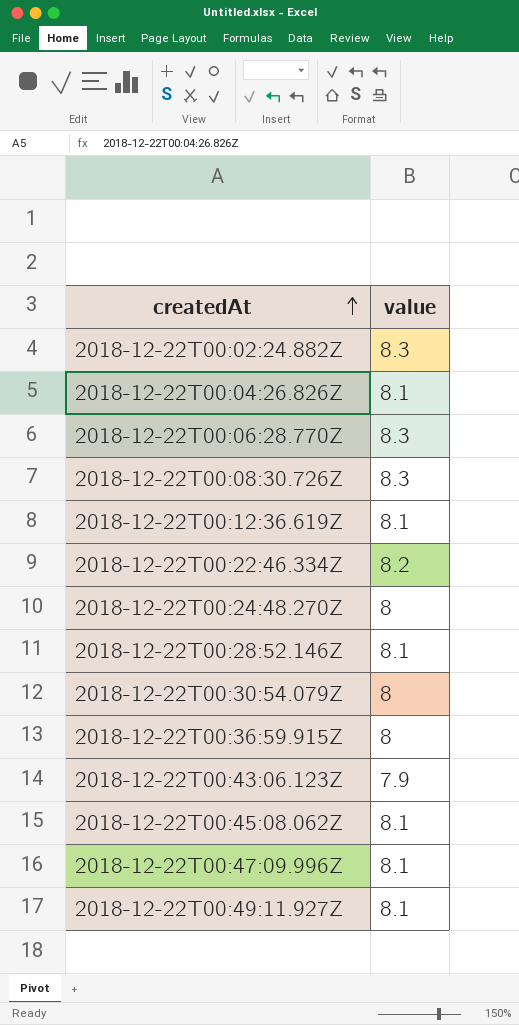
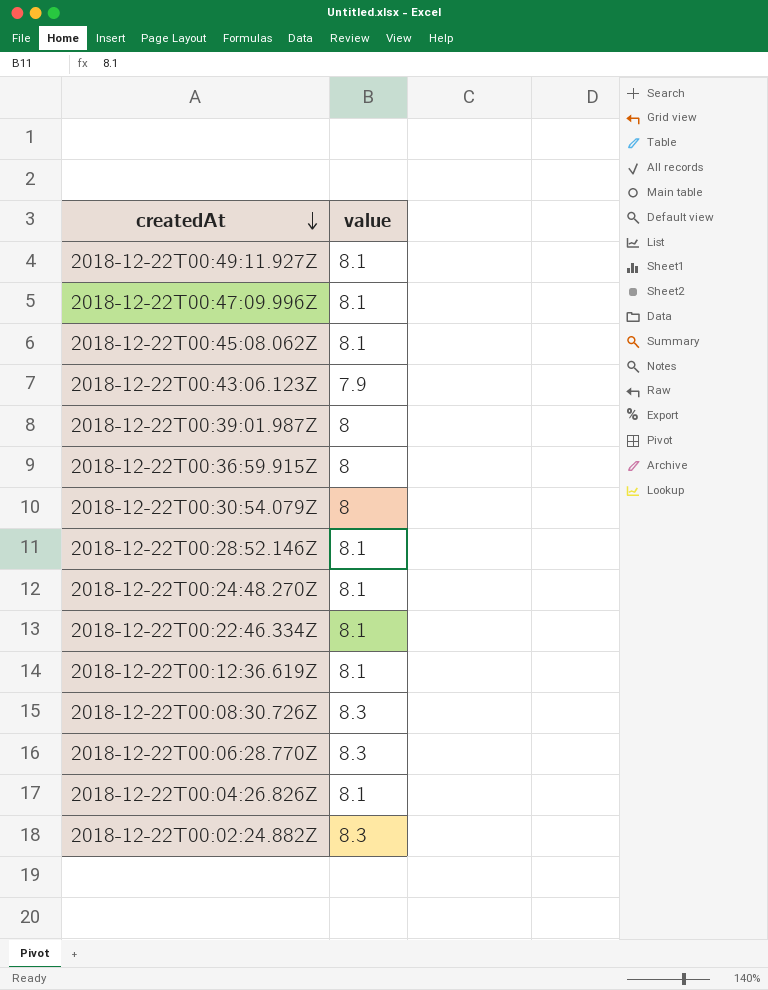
row order: createdAt ascending -> createdAt descending
row 2018-12-22T00:39:01.987Z: none -> 8
2018-12-22T00:24:48.270Z | value: 8 -> 8.1
2018-12-22T00:22:46.334Z | value: 8.2 -> 8.1

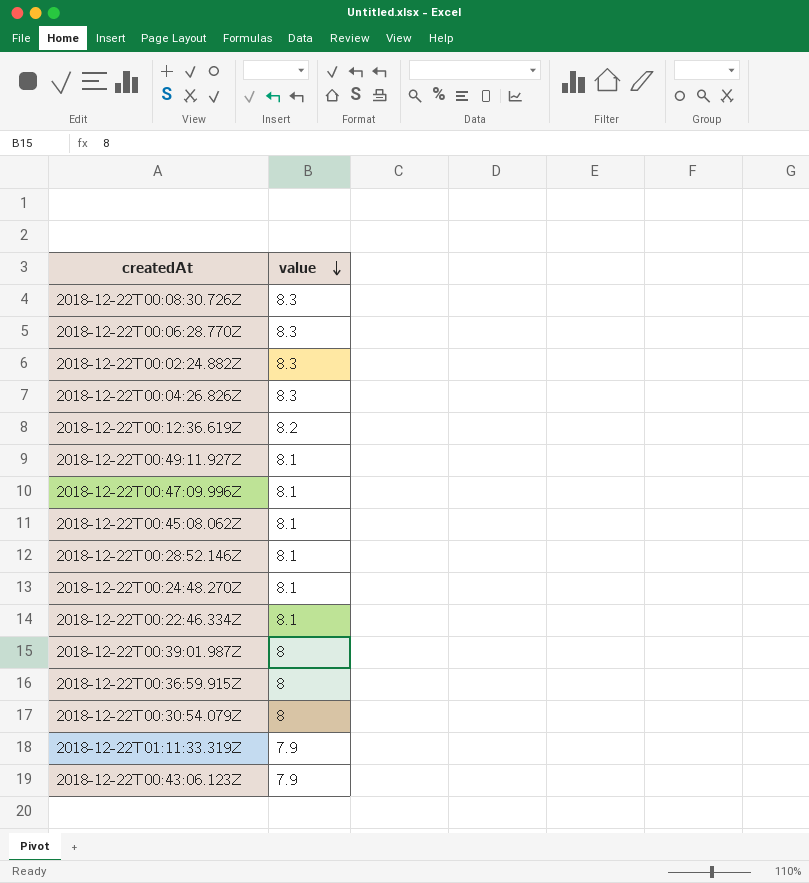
row order: createdAt descending -> value descending
2018-12-22T00:04:26.826Z | value: 8.1 -> 8.3
2018-12-22T00:12:36.619Z | value: 8.1 -> 8.2
row 2018-12-22T01:11:33.319Z: none -> 7.9

